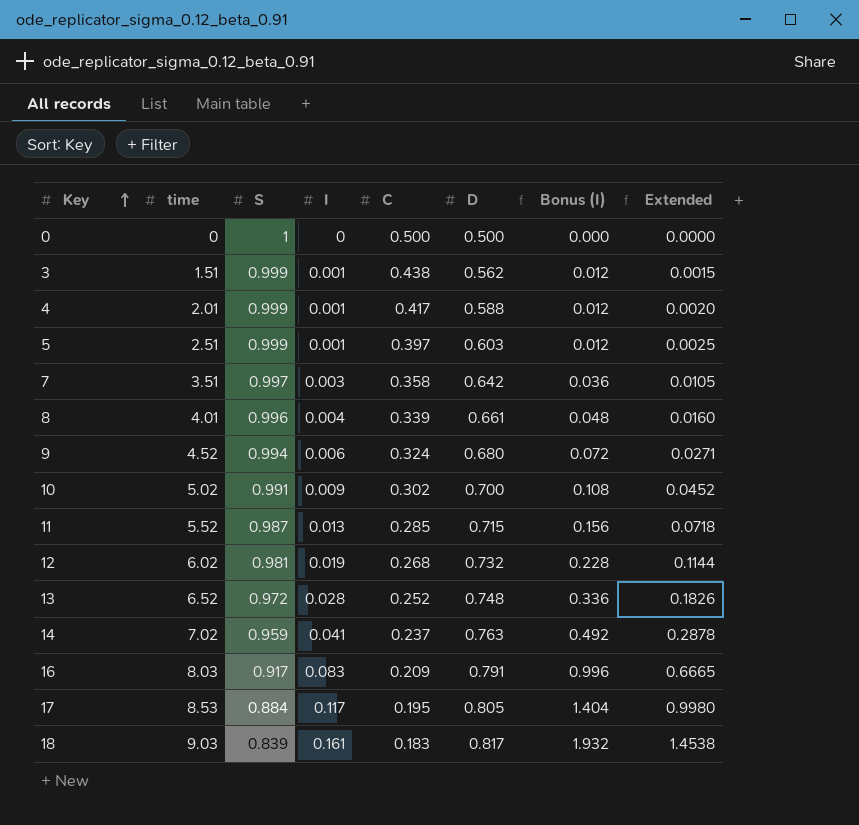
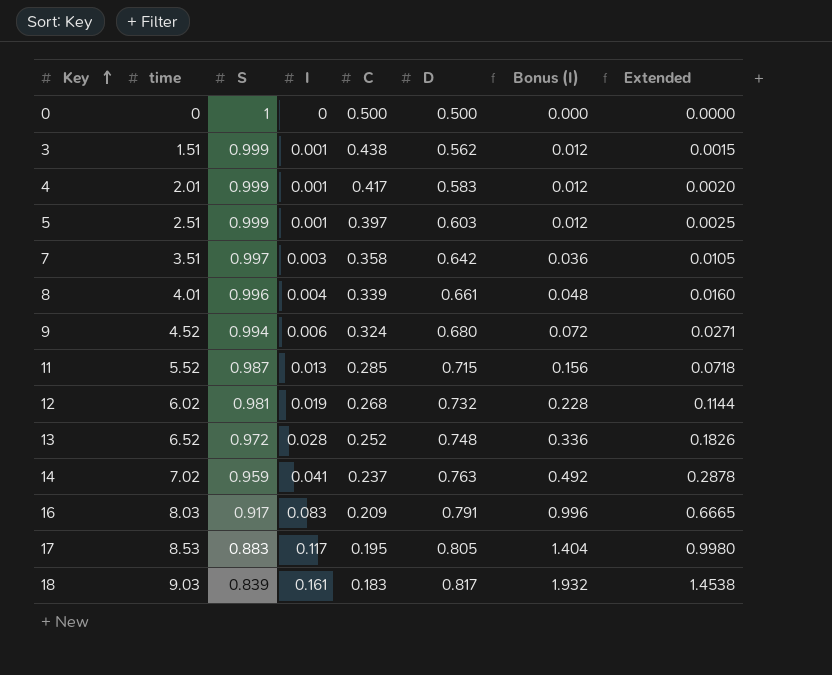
row 10: 5.02 | 0.991 | 0.009 | 0.302 | 0.700 | 0.108 | 0.0452 -> none
4 | D: 0.588 -> 0.583
17 | S: 0.884 -> 0.883

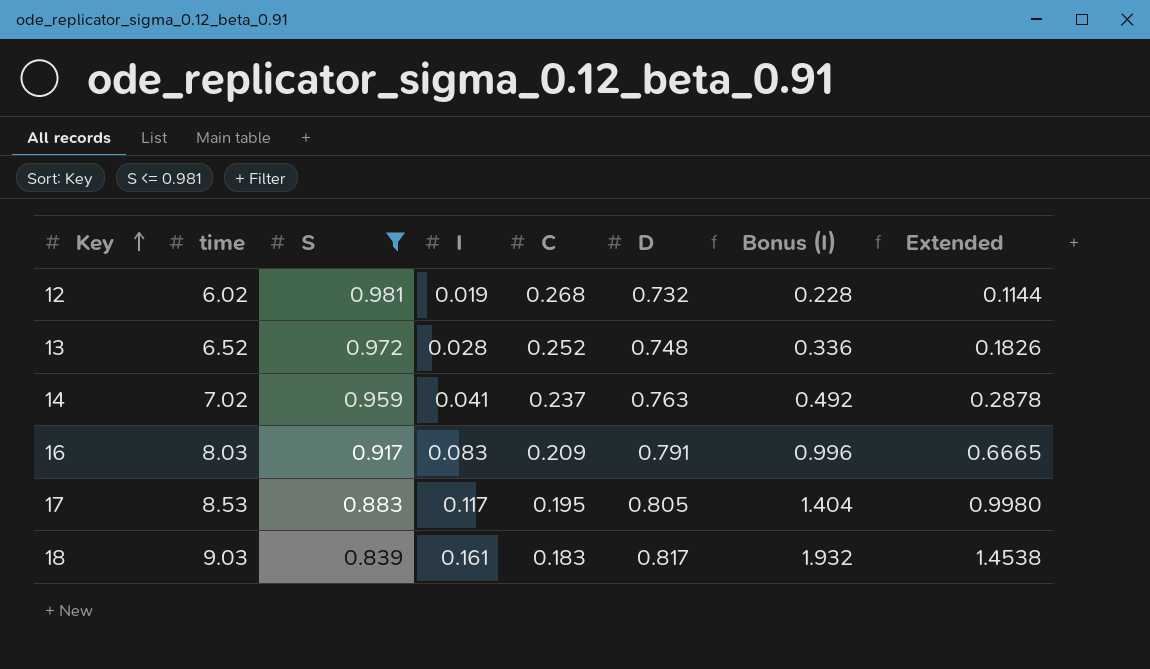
filter: none -> S <= 0.981

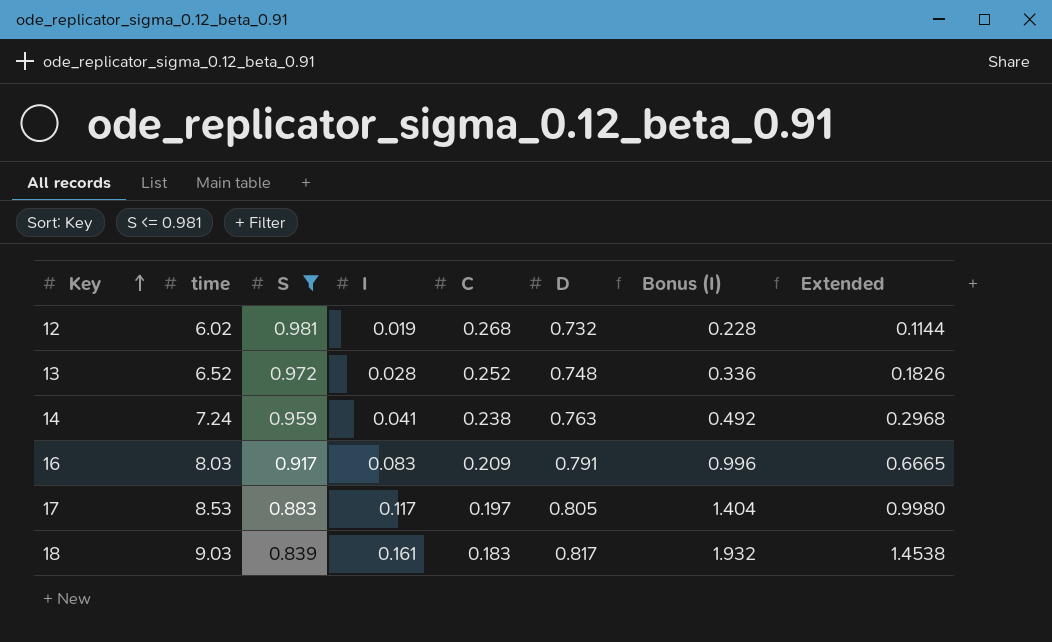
14 | time: 7.02 -> 7.24
14 | C: 0.237 -> 0.238
14 | Extended: 0.2878 -> 0.2968
17 | C: 0.195 -> 0.197

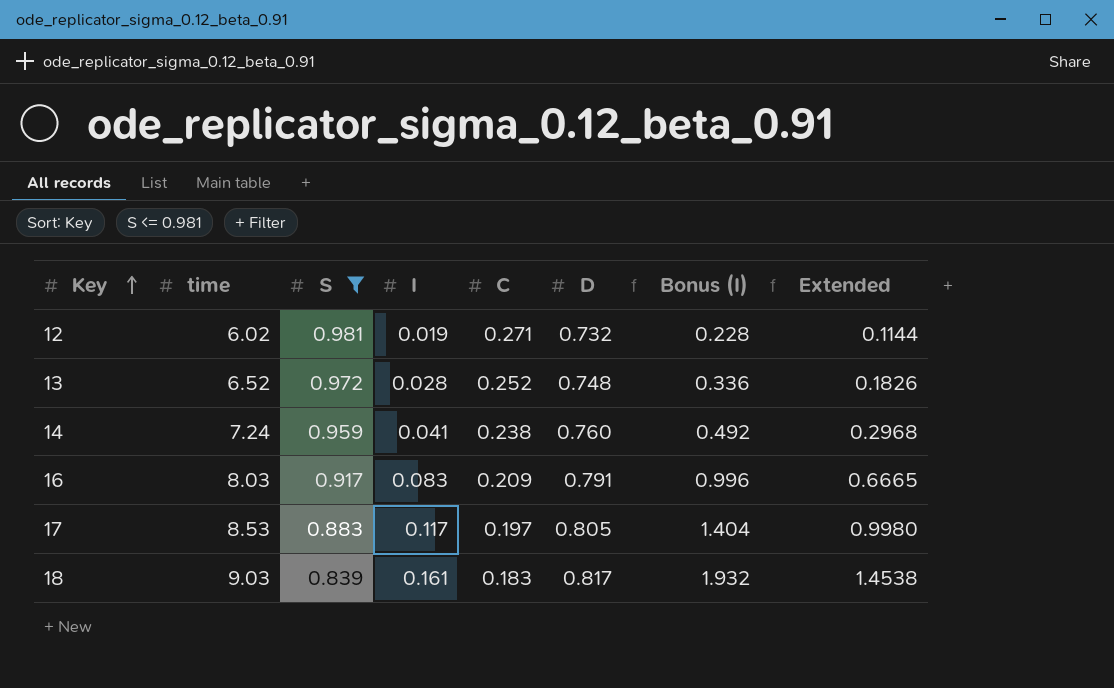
12 | C: 0.268 -> 0.271
14 | D: 0.763 -> 0.760

